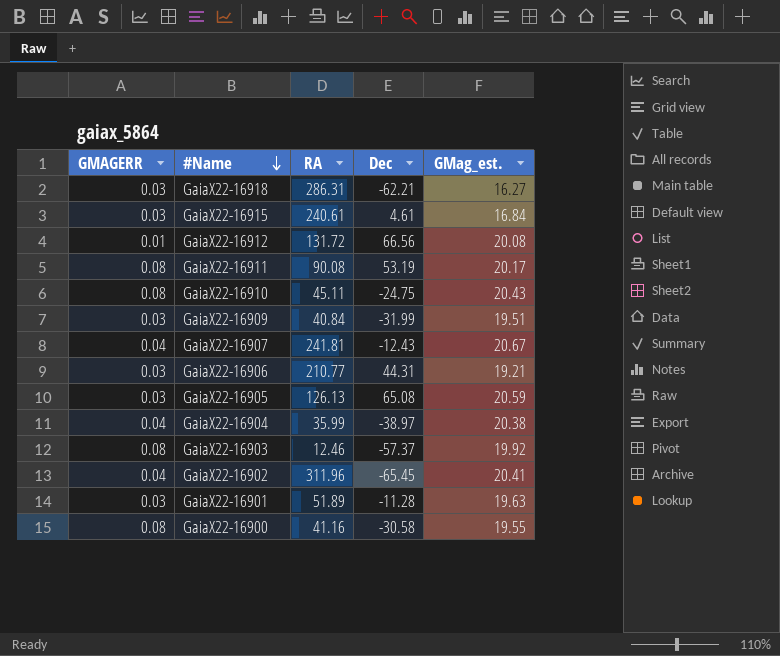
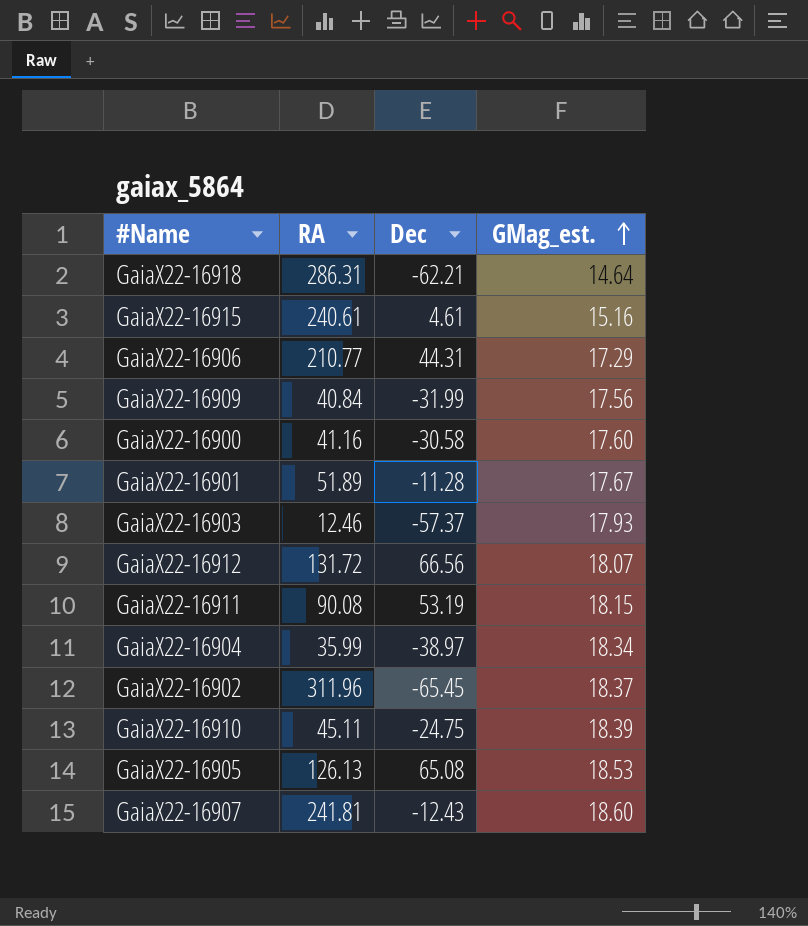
row order: #Name descending -> GMag_est. ascending
column GMAGERR | position: 1 -> none
GaiaX22-16918 | GMag_est.: 16.27 -> 14.64
GaiaX22-16915 | GMag_est.: 16.84 -> 15.16
GaiaX22-16906 | GMag_est.: 19.21 -> 17.29
GaiaX22-16909 | GMag_est.: 19.51 -> 17.56
GaiaX22-16900 | GMag_est.: 19.55 -> 17.60
GaiaX22-16901 | GMag_est.: 19.63 -> 17.67
GaiaX22-16903 | GMag_est.: 19.92 -> 17.93
GaiaX22-16912 | GMag_est.: 20.08 -> 18.07
GaiaX22-16911 | GMag_est.: 20.17 -> 18.15
GaiaX22-16904 | GMag_est.: 20.38 -> 18.34
GaiaX22-16902 | GMag_est.: 20.41 -> 18.37
GaiaX22-16910 | GMag_est.: 20.43 -> 18.39
GaiaX22-16905 | GMag_est.: 20.59 -> 18.53
GaiaX22-16907 | GMag_est.: 20.67 -> 18.60

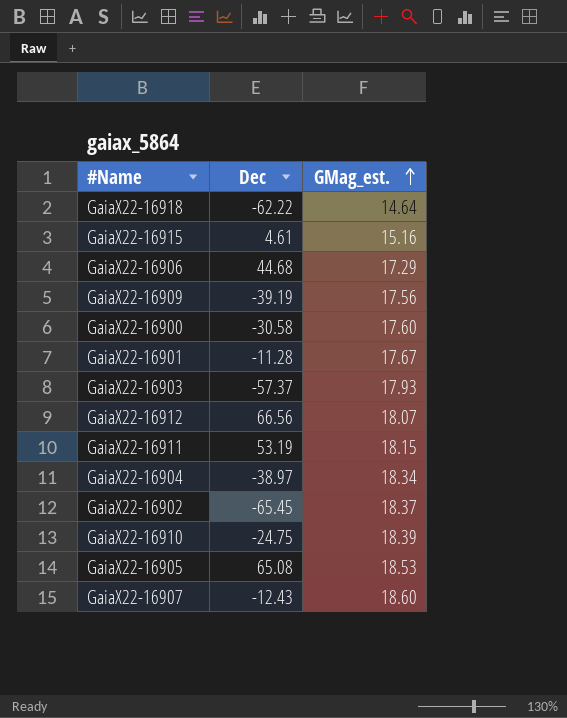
column RA | position: 2 -> none
GaiaX22-16918 | Dec: -62.21 -> -62.22
GaiaX22-16906 | Dec: 44.31 -> 44.68
GaiaX22-16909 | Dec: -31.99 -> -39.19

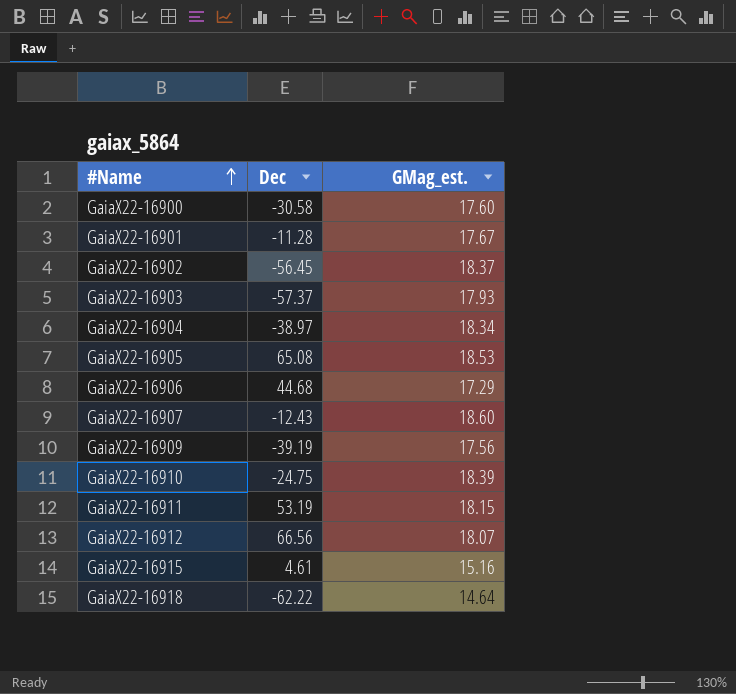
row order: GMag_est. ascending -> #Name ascending
GaiaX22-16902 | Dec: -65.45 -> -56.45

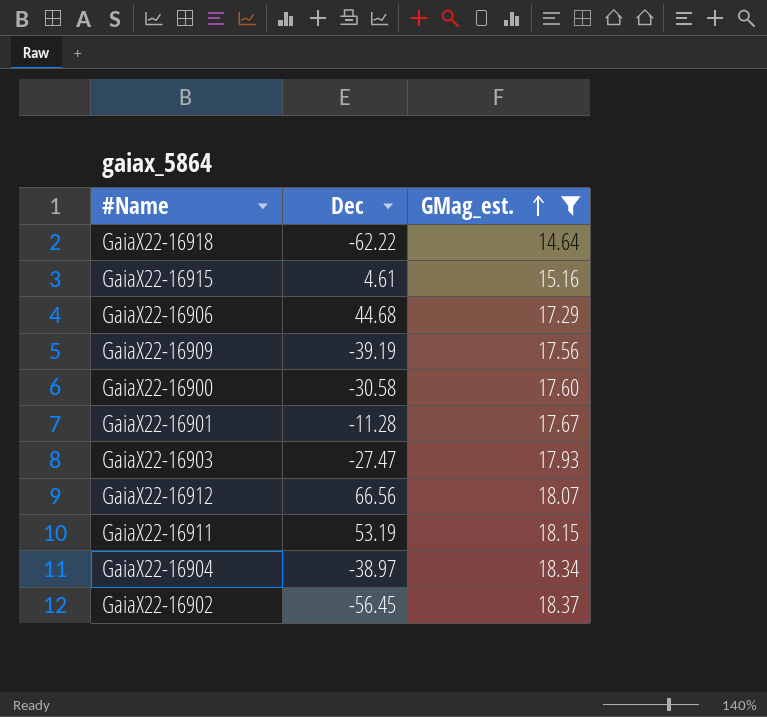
filter: none -> GMag_est. <= 18.37
row order: #Name ascending -> GMag_est. ascending
GaiaX22-16903 | Dec: -57.37 -> -27.47

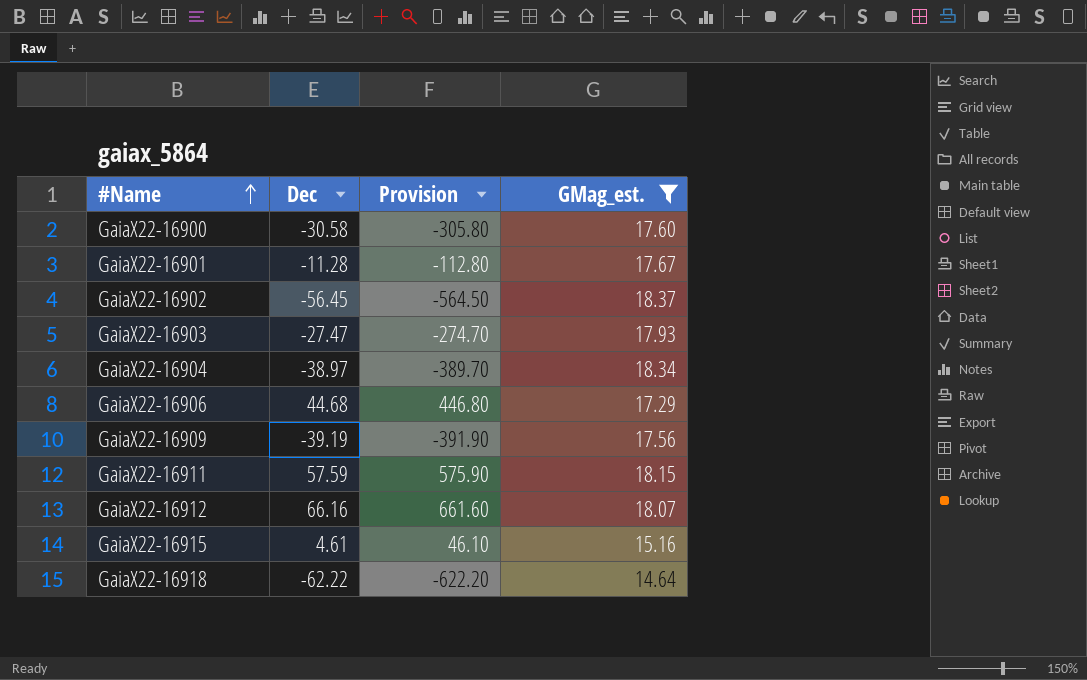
row order: GMag_est. ascending -> #Name ascending
column Provision | formula: none -> [Dec] * 10
GaiaX22-16911 | Dec: 53.19 -> 57.59
GaiaX22-16912 | Dec: 66.56 -> 66.16

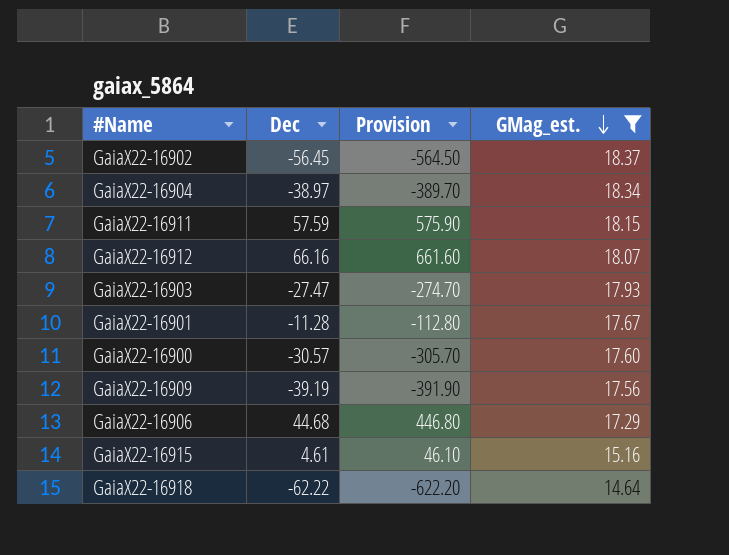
row order: #Name ascending -> GMag_est. descending
GaiaX22-16900 | Dec: -30.58 -> -30.57
GaiaX22-16900 | Provision: -305.80 -> -305.70

